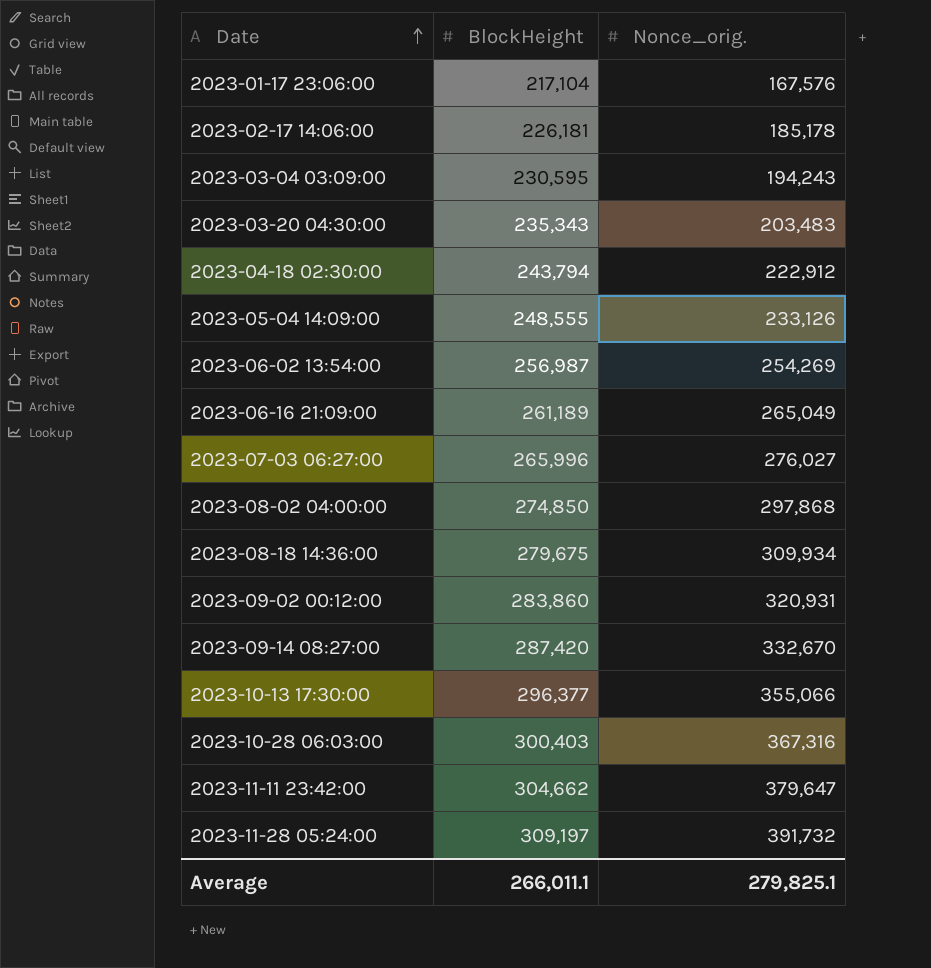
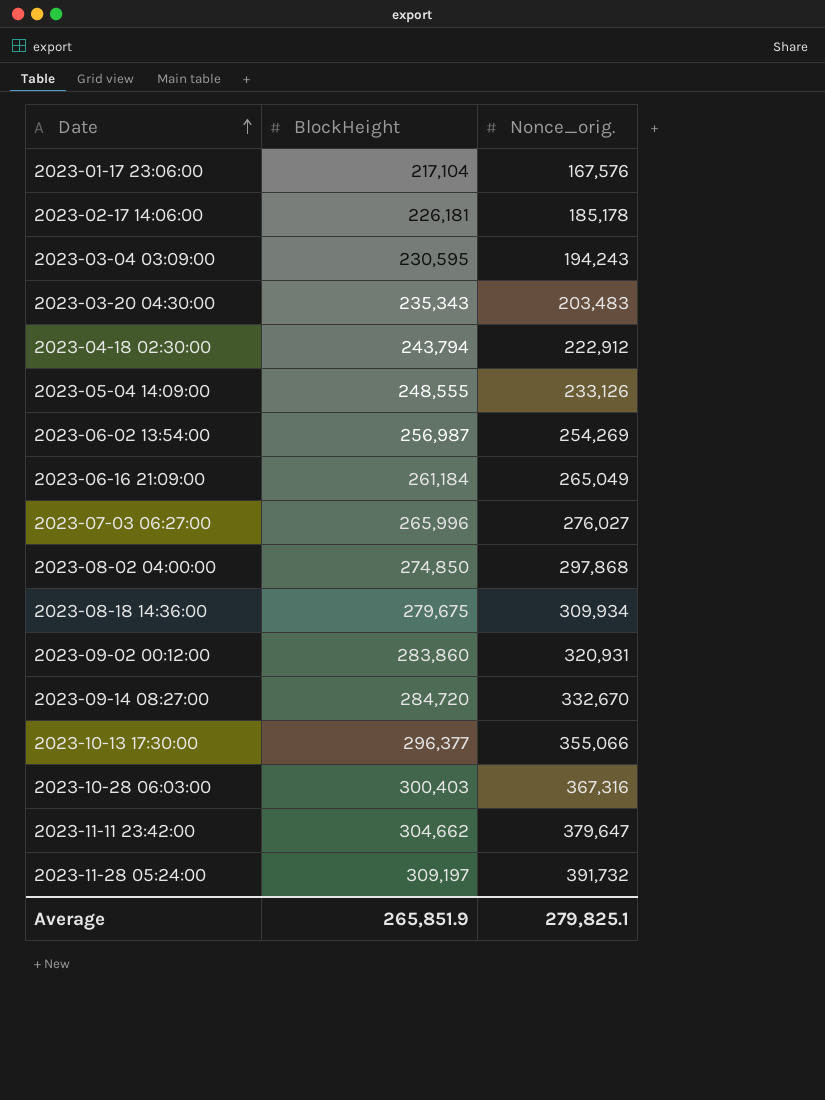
2023-06-16 21:09:00 | BlockHeight: 261,189 -> 261,184
2023-09-14 08:27:00 | BlockHeight: 287,420 -> 284,720
Average | BlockHeight: 266,011.1 -> 265,851.9

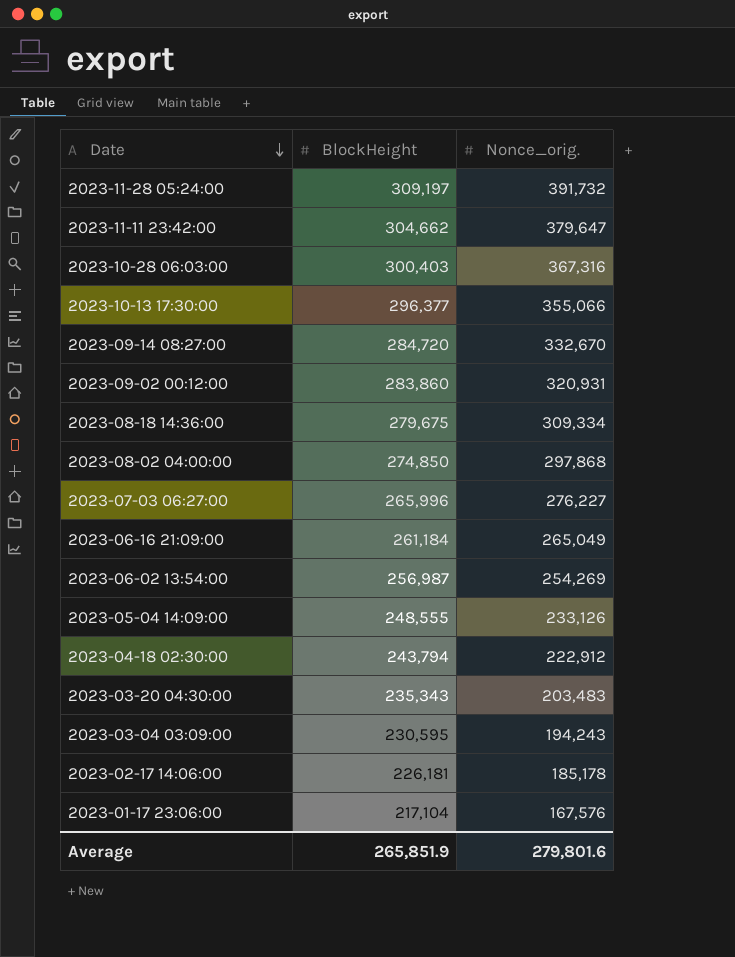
row order: Date ascending -> Date descending
2023-08-18 14:36:00 | Nonce_orig.: 309,934 -> 309,334
2023-07-03 06:27:00 | Nonce_orig.: 276,027 -> 276,227
Average | Nonce_orig.: 279,825.1 -> 279,801.6

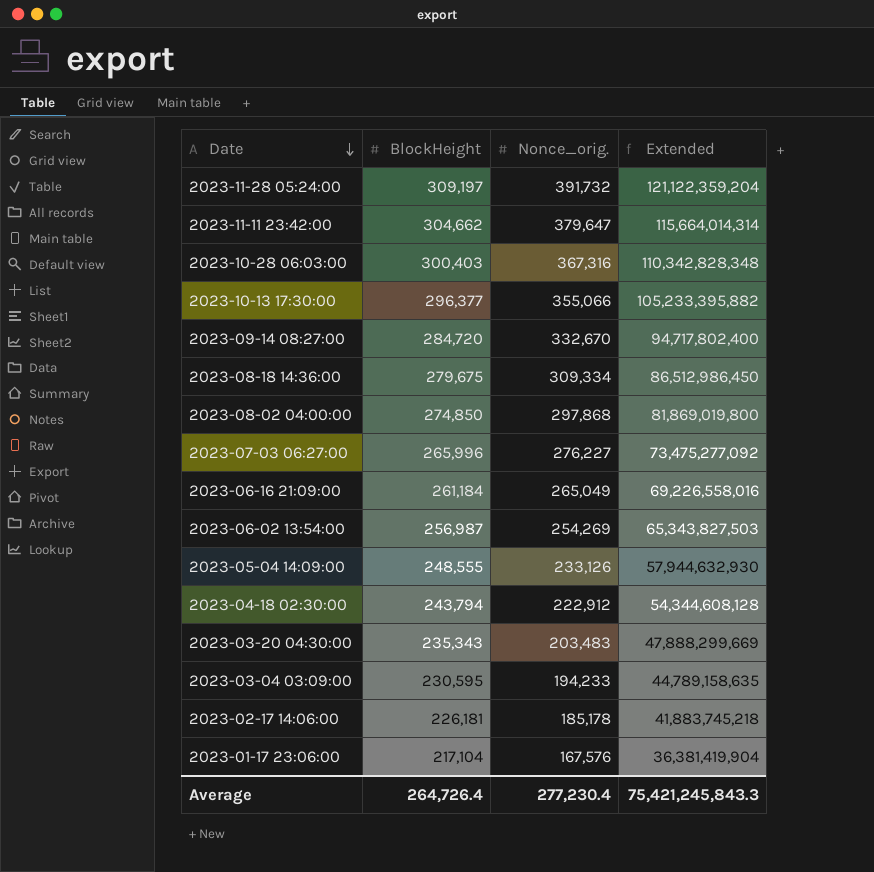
column Extended | formula: none -> [BlockHeight] * [Nonce_orig.]
row 2023-09-02 00:12:00: 283,860 | 320,931 -> none
2023-03-04 03:09:00 | Nonce_orig.: 194,243 -> 194,233
Average | BlockHeight: 265,851.9 -> 264,726.4
Average | Nonce_orig.: 279,801.6 -> 277,230.4

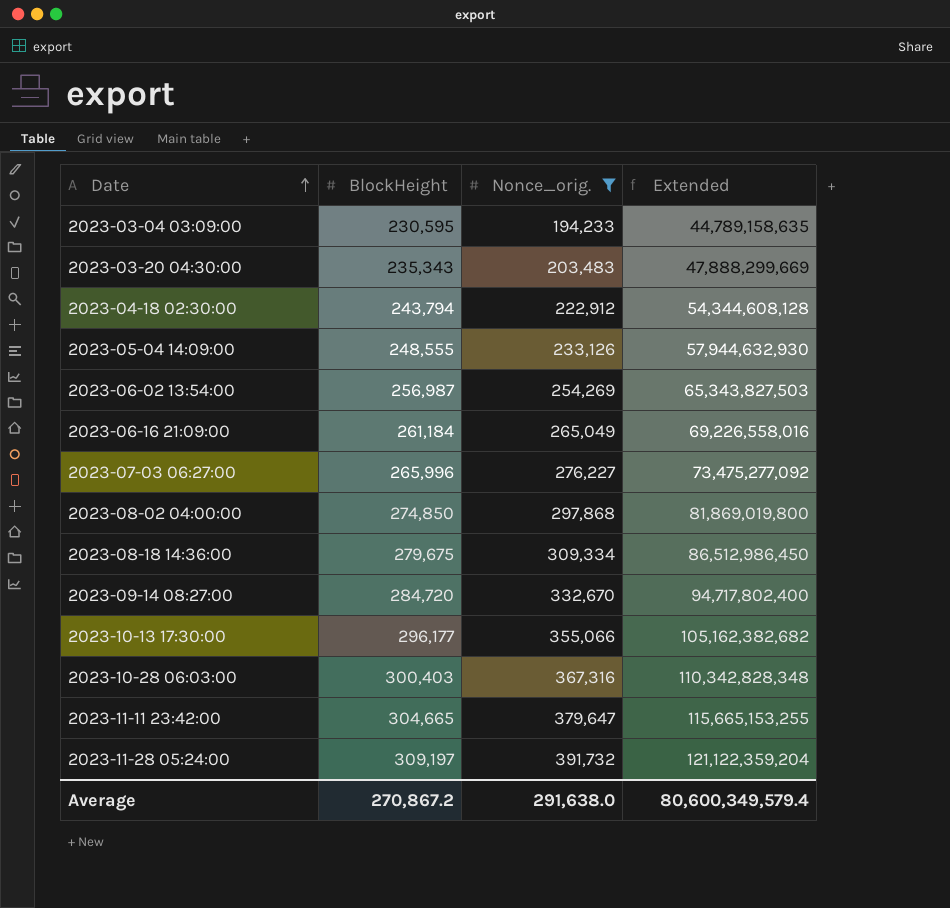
filter: none -> Nonce_orig. >= 194,233
row order: Date descending -> Date ascending
2023-10-13 17:30:00 | BlockHeight: 296,377 -> 296,177
2023-10-13 17:30:00 | Extended: 105,233,395,882 -> 105,162,382,682
2023-11-11 23:42:00 | BlockHeight: 304,662 -> 304,665
2023-11-11 23:42:00 | Extended: 115,664,014,314 -> 115,665,153,255
Average | BlockHeight: 264,726.4 -> 270,867.2
Average | Nonce_orig.: 277,230.4 -> 291,638.0
Average | Extended: 75,421,245,843.3 -> 80,600,349,579.4

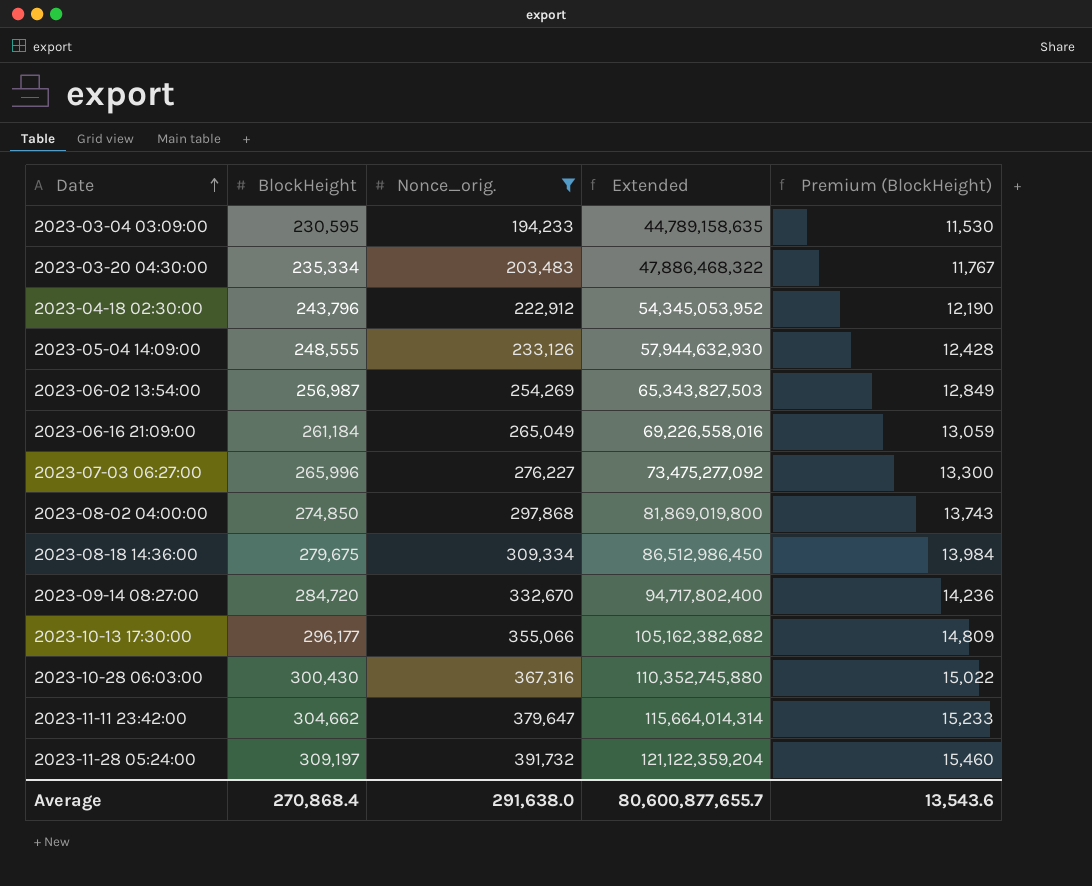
column Premium (BlockHeight) | formula: none -> [BlockHeight] * 0.05
2023-03-20 04:30:00 | BlockHeight: 235,343 -> 235,334
2023-03-20 04:30:00 | Extended: 47,888,299,669 -> 47,886,468,322
2023-04-18 02:30:00 | BlockHeight: 243,794 -> 243,796
2023-04-18 02:30:00 | Extended: 54,344,608,128 -> 54,345,053,952
2023-10-28 06:03:00 | BlockHeight: 300,403 -> 300,430
2023-10-28 06:03:00 | Extended: 110,342,828,348 -> 110,352,745,880
2023-11-11 23:42:00 | BlockHeight: 304,665 -> 304,662
2023-11-11 23:42:00 | Extended: 115,665,153,255 -> 115,664,014,314
Average | BlockHeight: 270,867.2 -> 270,868.4
Average | Extended: 80,600,349,579.4 -> 80,600,877,655.7

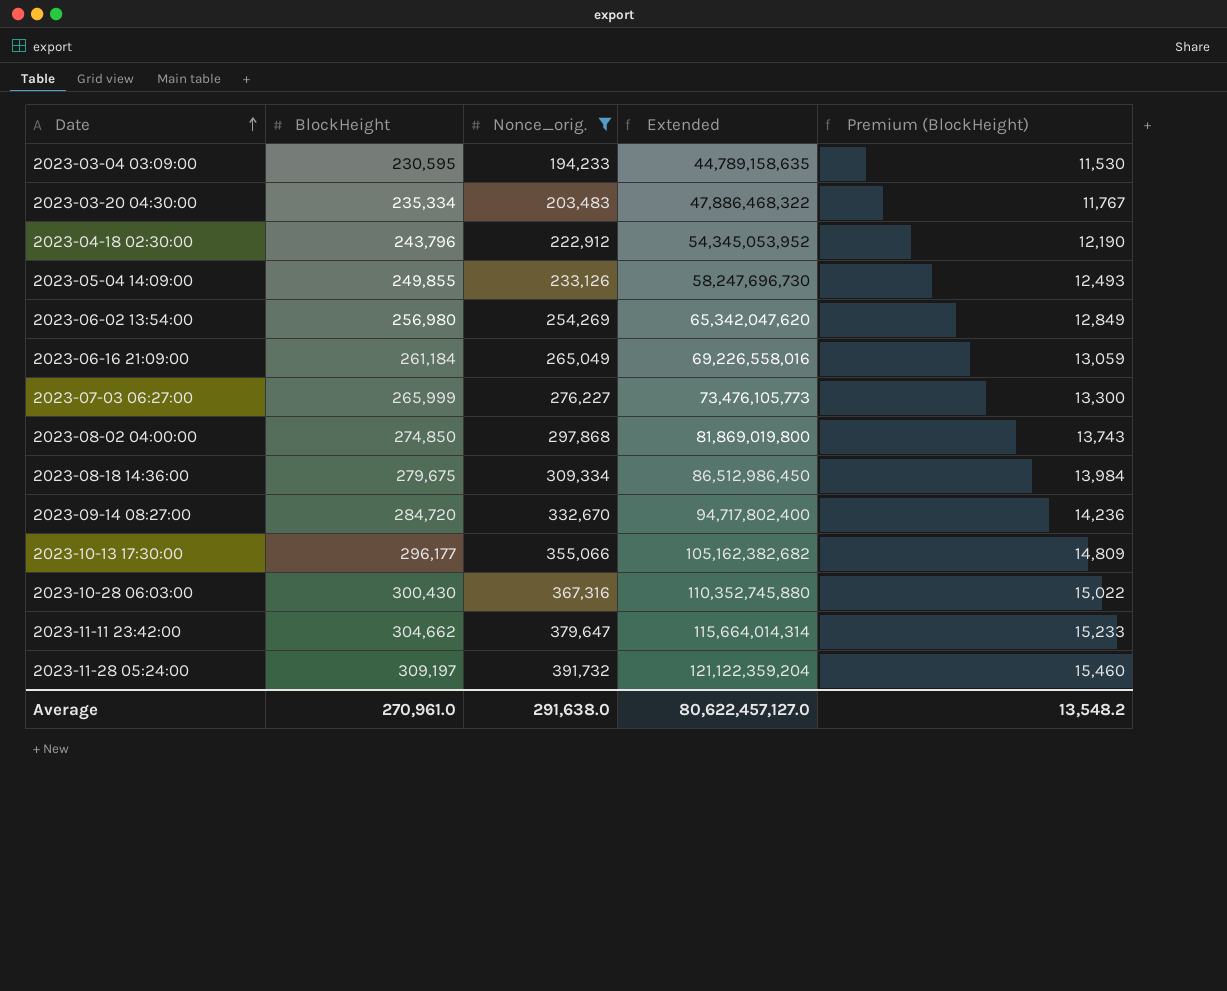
2023-05-04 14:09:00 | BlockHeight: 248,555 -> 249,855
2023-05-04 14:09:00 | Extended: 57,944,632,930 -> 58,247,696,730
2023-05-04 14:09:00 | Premium (BlockHeight): 12,428 -> 12,493
2023-06-02 13:54:00 | BlockHeight: 256,987 -> 256,980
2023-06-02 13:54:00 | Extended: 65,343,827,503 -> 65,342,047,620
2023-07-03 06:27:00 | BlockHeight: 265,996 -> 265,999
2023-07-03 06:27:00 | Extended: 73,475,277,092 -> 73,476,105,773
Average | BlockHeight: 270,868.4 -> 270,961.0
Average | Extended: 80,600,877,655.7 -> 80,622,457,127.0
Average | Premium (BlockHeight): 13,543.6 -> 13,548.2

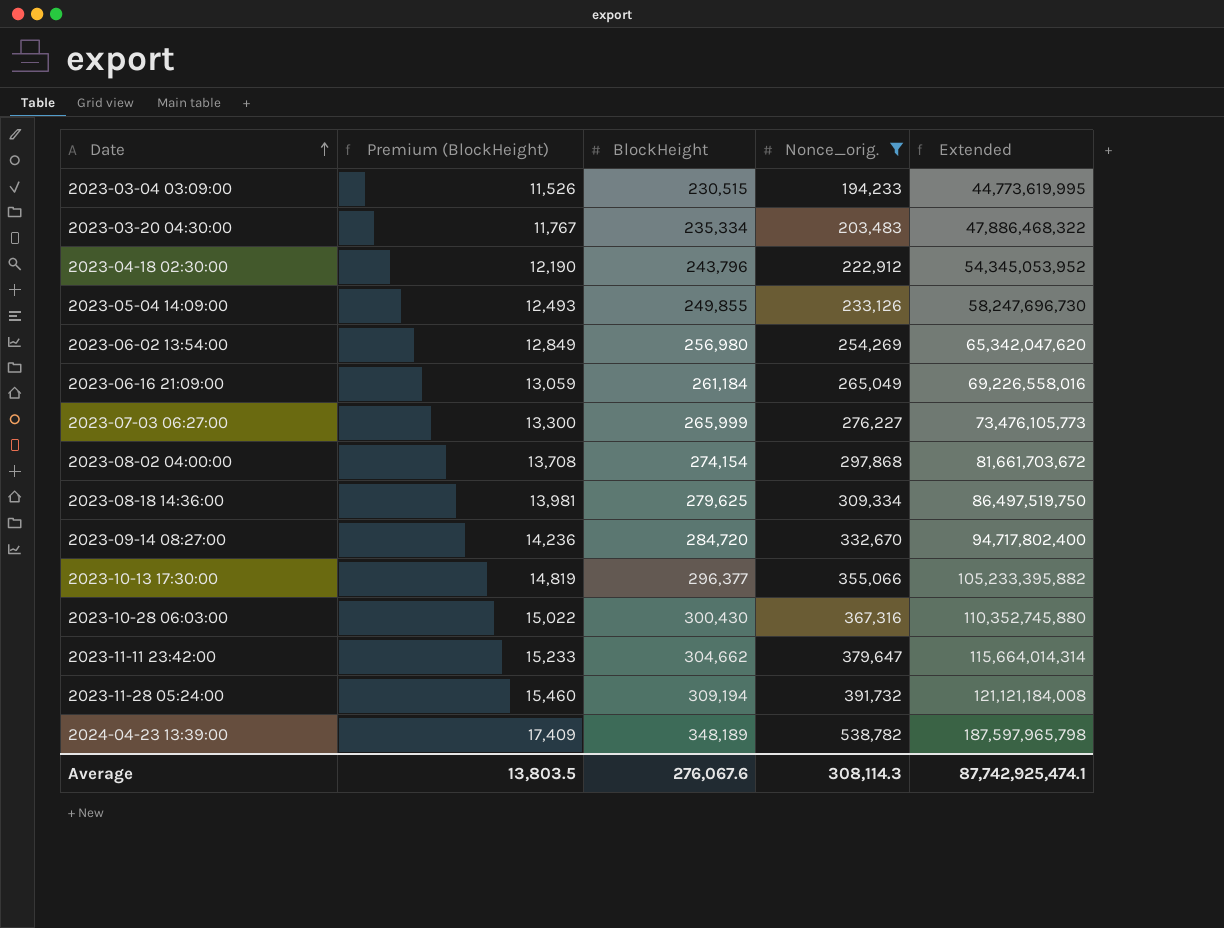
column Premium (BlockHeight) | position: 5 -> 2
2023-03-04 03:09:00 | Premium (BlockHeight): 11,530 -> 11,526
2023-03-04 03:09:00 | BlockHeight: 230,595 -> 230,515
2023-03-04 03:09:00 | Extended: 44,789,158,635 -> 44,773,619,995
2023-08-02 04:00:00 | Premium (BlockHeight): 13,743 -> 13,708
2023-08-02 04:00:00 | BlockHeight: 274,850 -> 274,154
2023-08-02 04:00:00 | Extended: 81,869,019,800 -> 81,661,703,672
2023-08-18 14:36:00 | Premium (BlockHeight): 13,984 -> 13,981
2023-08-18 14:36:00 | BlockHeight: 279,675 -> 279,625
2023-08-18 14:36:00 | Extended: 86,512,986,450 -> 86,497,519,750
2023-10-13 17:30:00 | Premium (BlockHeight): 14,809 -> 14,819
2023-10-13 17:30:00 | BlockHeight: 296,177 -> 296,377
2023-10-13 17:30:00 | Extended: 105,162,382,682 -> 105,233,395,882
2023-11-28 05:24:00 | BlockHeight: 309,197 -> 309,194
2023-11-28 05:24:00 | Extended: 121,122,359,204 -> 121,121,184,008
row 2024-04-23 13:39:00: none -> 17,409 | 348,189 | 538,782 | 187,597,965,798
Average | Premium (BlockHeight): 13,548.2 -> 13,803.5
Average | BlockHeight: 270,961.0 -> 276,067.6
Average | Nonce_orig.: 291,638.0 -> 308,114.3
Average | Extended: 80,622,457,127.0 -> 87,742,925,474.1

